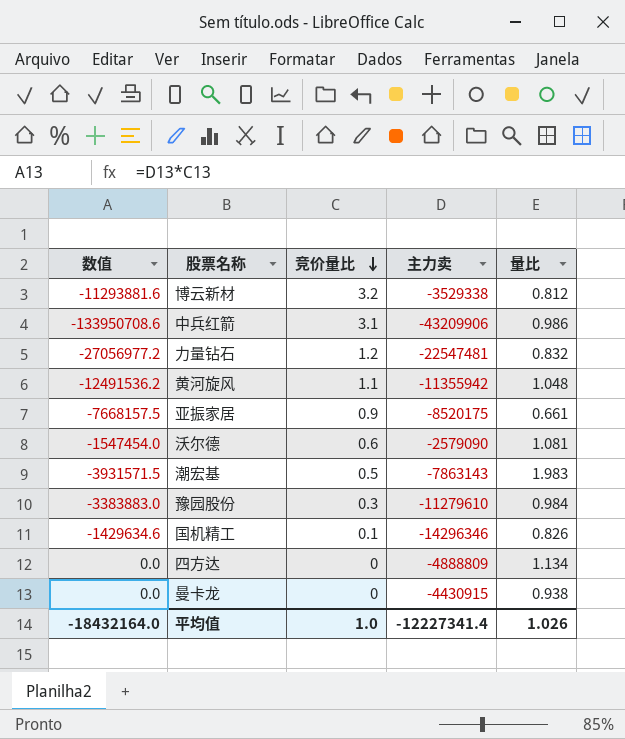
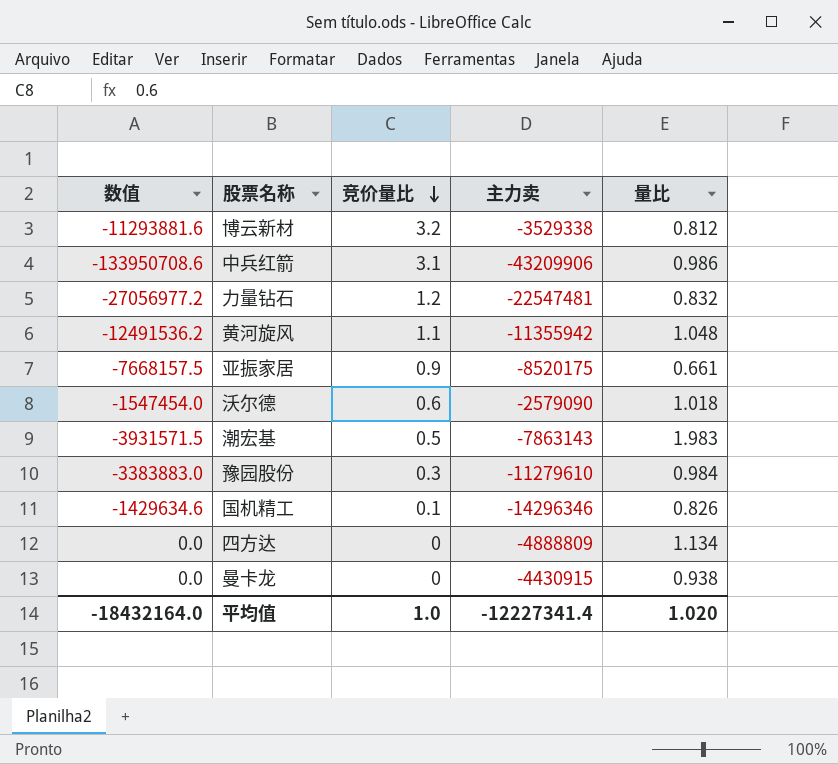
沃尔德 | 量比: 1.081 -> 1.018
平均值 | 量比: 1.026 -> 1.020

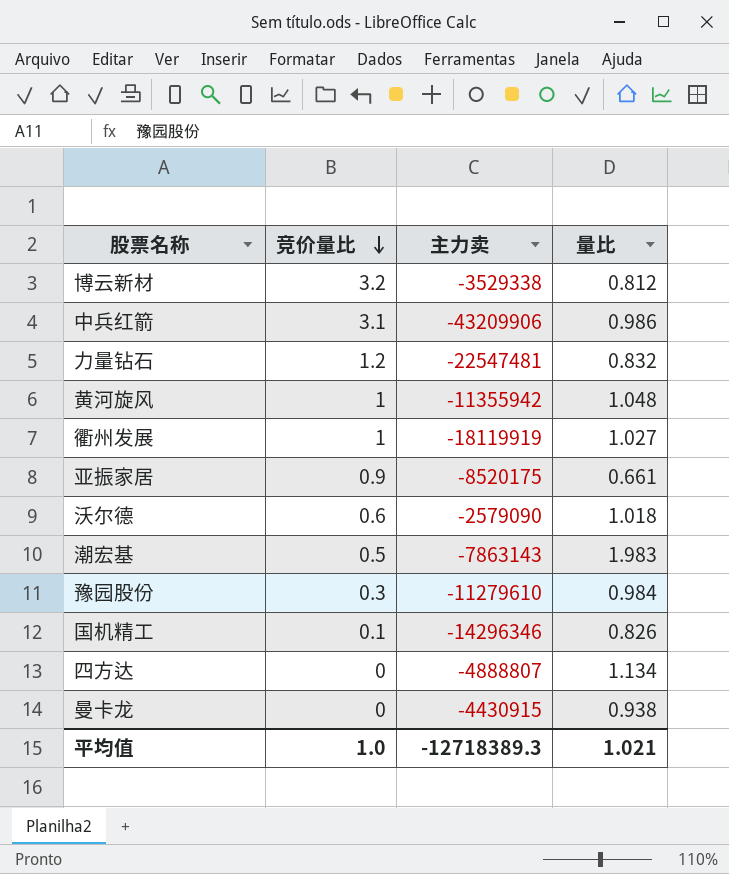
column 数值 | formula: [竞价量比] * [主力卖] -> none
黄河旋风 | 竞价量比: 1.1 -> 1
row 衢州发展: none -> 1 | -18119919 | 1.027
四方达 | 主力卖: -4888809 -> -4888807
平均值 | 主力卖: -12227341.4 -> -12718389.3
平均值 | 量比: 1.020 -> 1.021

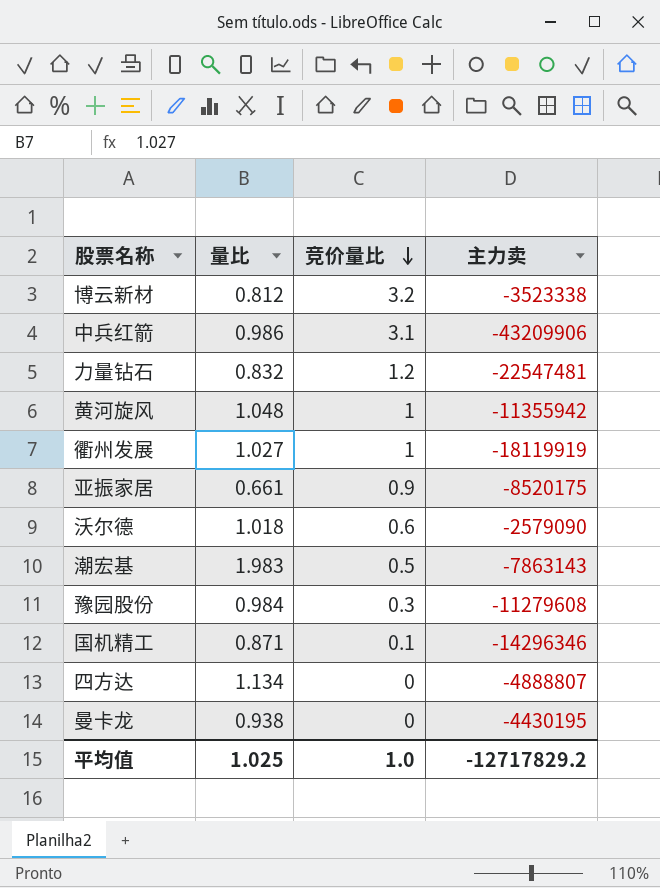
column 量比 | position: 4 -> 2
博云新材 | 主力卖: -3529338 -> -3523338
豫园股份 | 主力卖: -11279610 -> -11279608
国机精工 | 量比: 0.826 -> 0.871
曼卡龙 | 主力卖: -4430915 -> -4430195
平均值 | 量比: 1.021 -> 1.025
平均值 | 主力卖: -12718389.3 -> -12717829.2

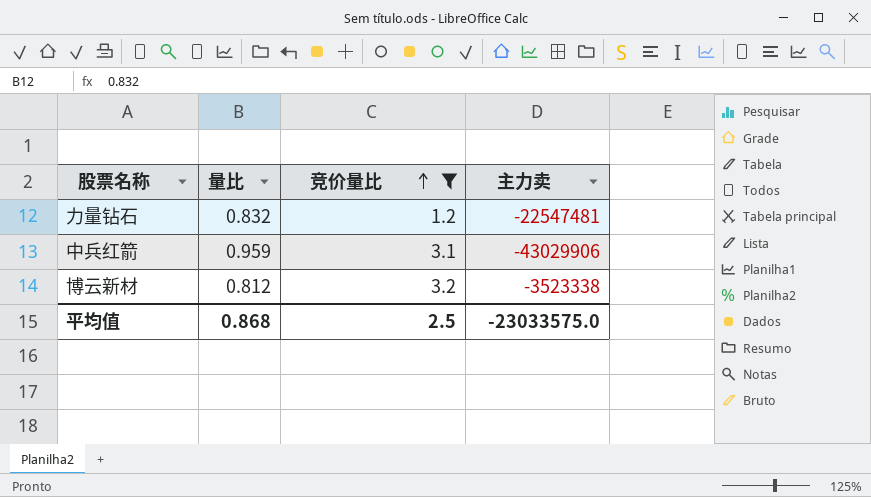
filter: none -> 竞价量比 >= 1.2
row order: 竞价量比 descending -> 竞价量比 ascending
中兵红箭 | 量比: 0.986 -> 0.959
中兵红箭 | 主力卖: -43209906 -> -43029906
平均值 | 量比: 1.025 -> 0.868
平均值 | 竞价量比: 1.0 -> 2.5
平均值 | 主力卖: -12717829.2 -> -23033575.0

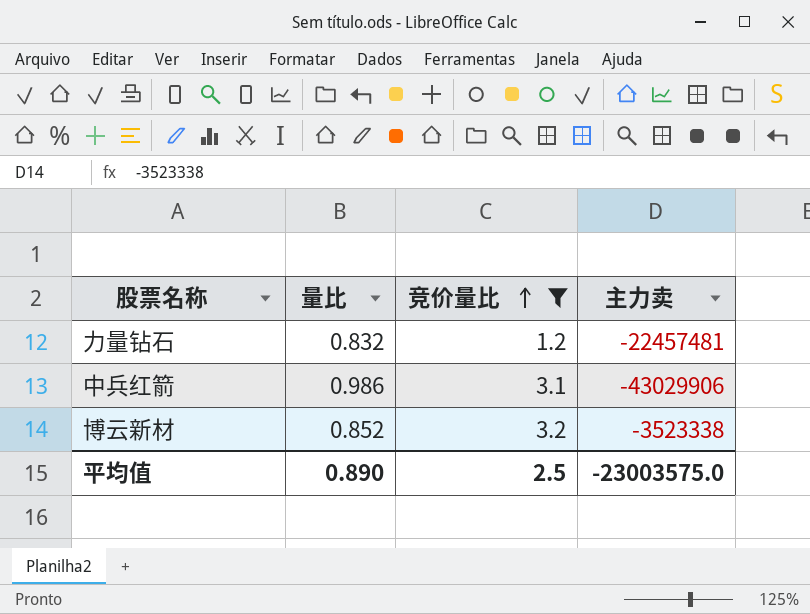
力量钻石 | 主力卖: -22547481 -> -22457481
中兵红箭 | 量比: 0.959 -> 0.986
博云新材 | 量比: 0.812 -> 0.852
平均值 | 量比: 0.868 -> 0.890
平均值 | 主力卖: -23033575.0 -> -23003575.0

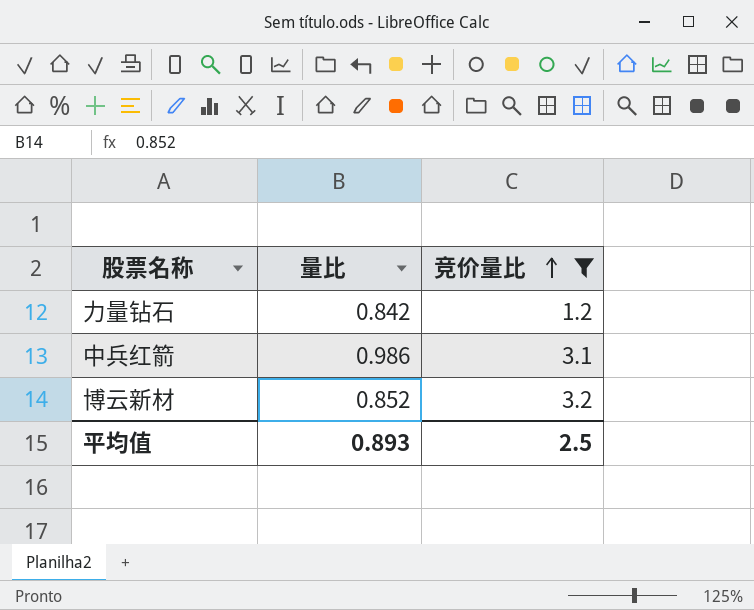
column 主力卖 | position: 4 -> none
力量钻石 | 量比: 0.832 -> 0.842
平均值 | 量比: 0.890 -> 0.893

